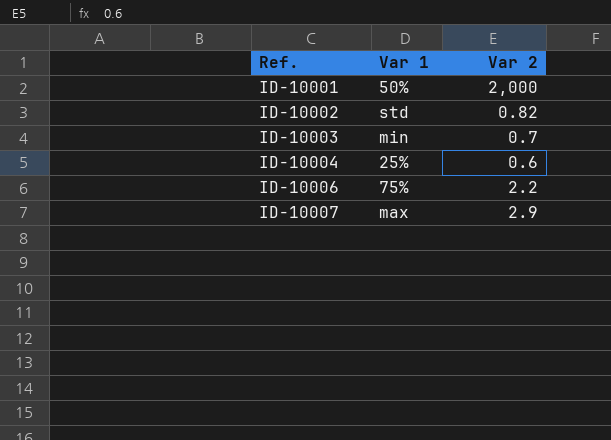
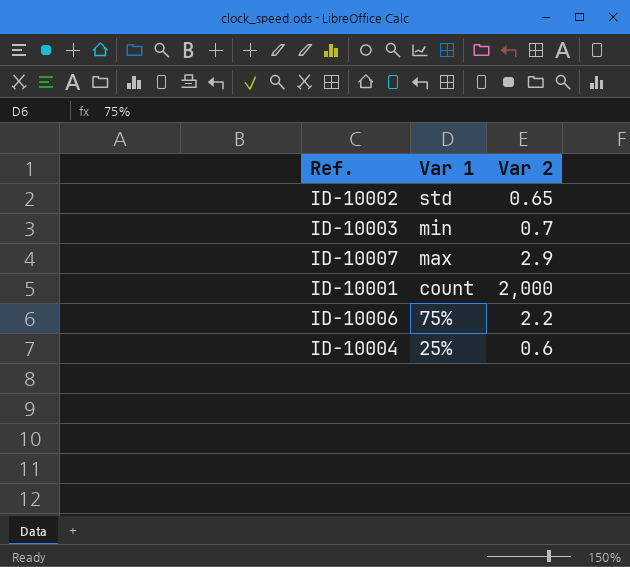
row order: Ref. ascending -> Var 1 descending
ID-10002 | Var 2: 0.82 -> 0.65
ID-10001 | Var 1: 50% -> count

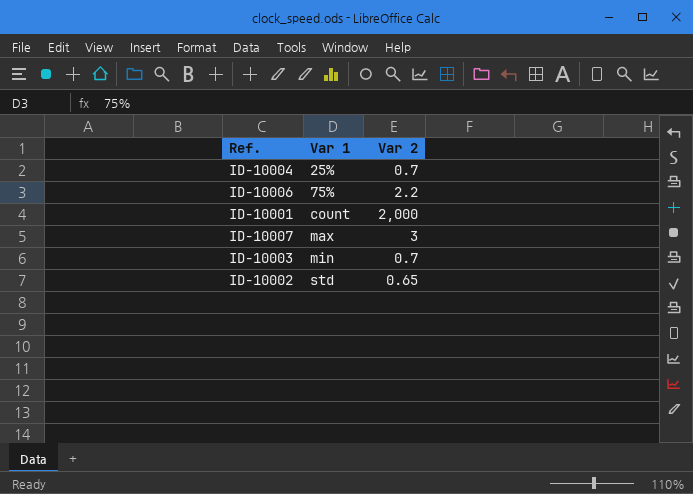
row order: Var 1 descending -> Var 1 ascending
ID-10004 | Var 2: 0.6 -> 0.7
ID-10007 | Var 2: 2.9 -> 3

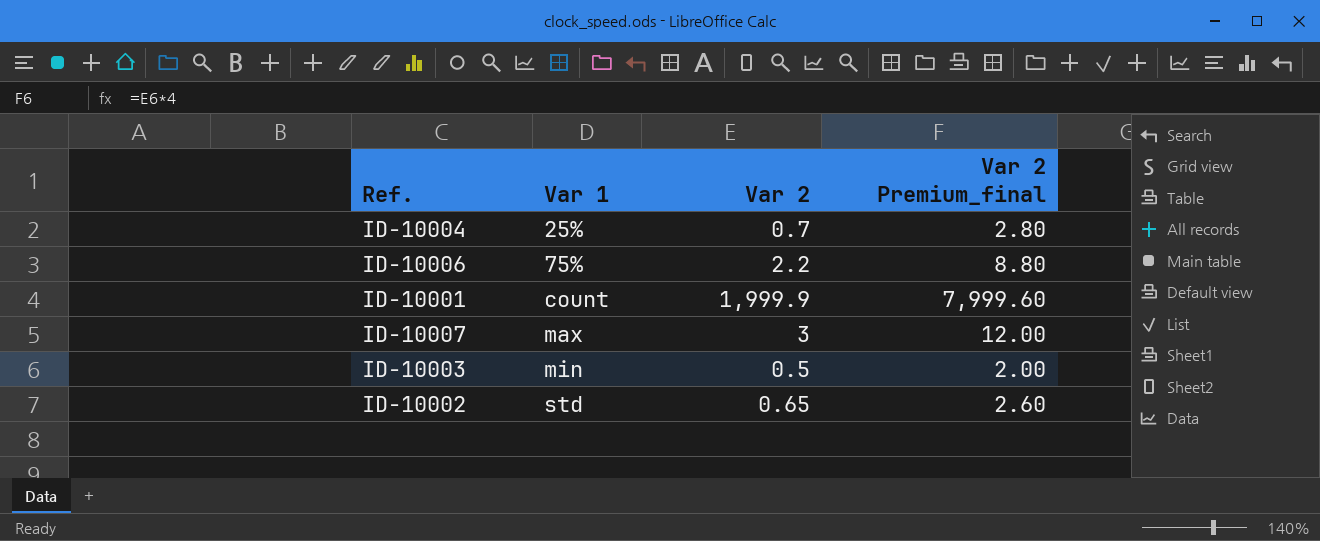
column Var 2 Premium_final | formula: none -> [Var 2] * 4
ID-10001 | Var 2: 2,000 -> 1,999.9
ID-10003 | Var 2: 0.7 -> 0.5

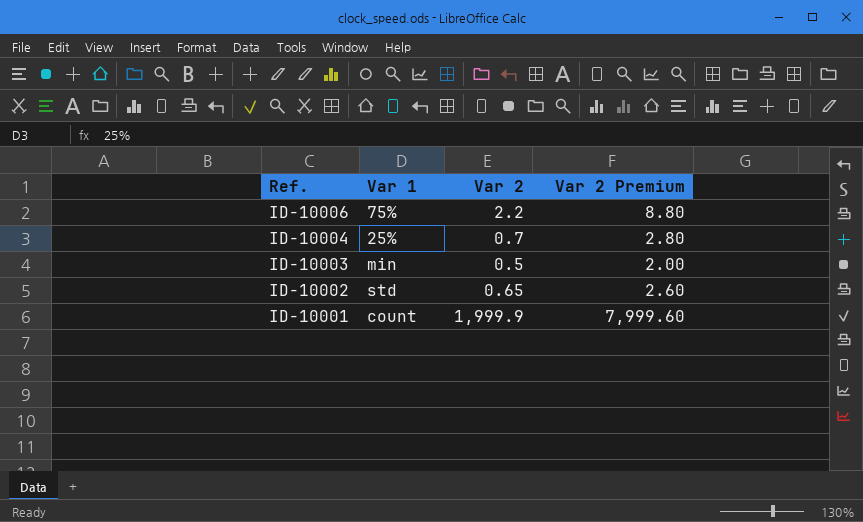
row order: Var 1 ascending -> Ref. descending
column name: Var 2 Premium_final -> Var 2 Premium
row ID-10007: max | 3 | 12.00 -> none

